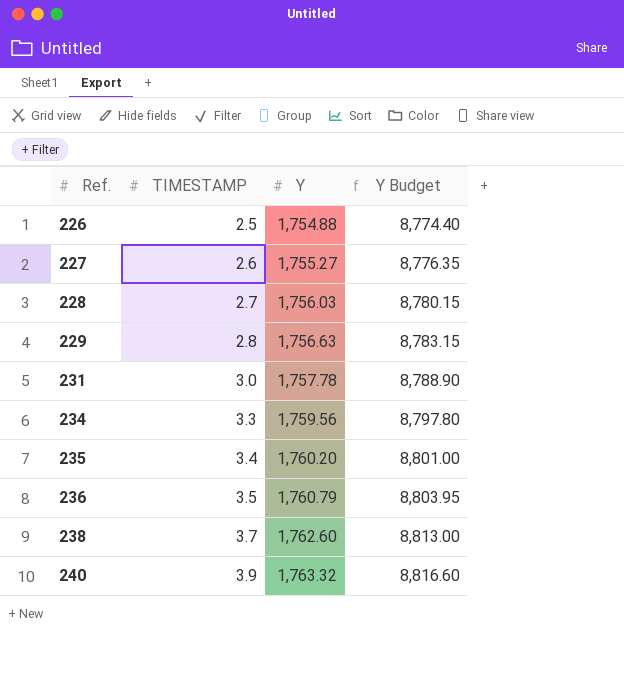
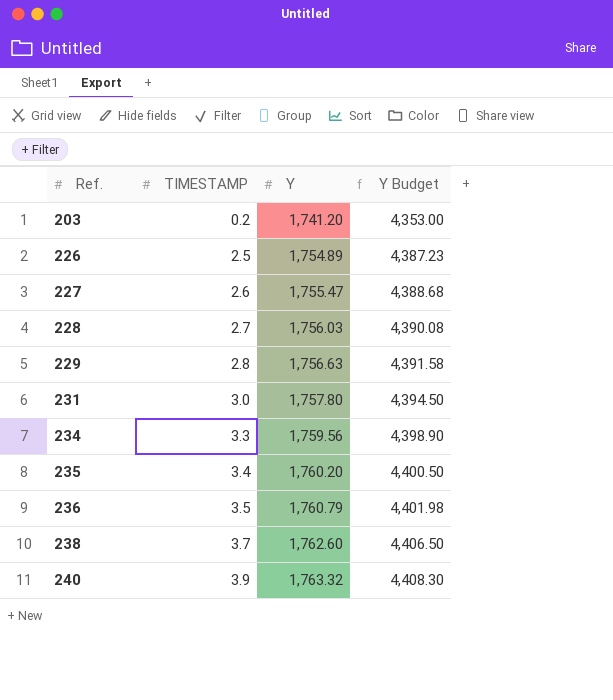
column Y Budget | formula: [Y] * 5 -> [Y] * 2.5
row 203: none -> 0.2 | 1,741.20 | 4,353.00
226 | Y: 1,754.88 -> 1,754.89
227 | Y: 1,755.27 -> 1,755.47
231 | Y: 1,757.78 -> 1,757.80

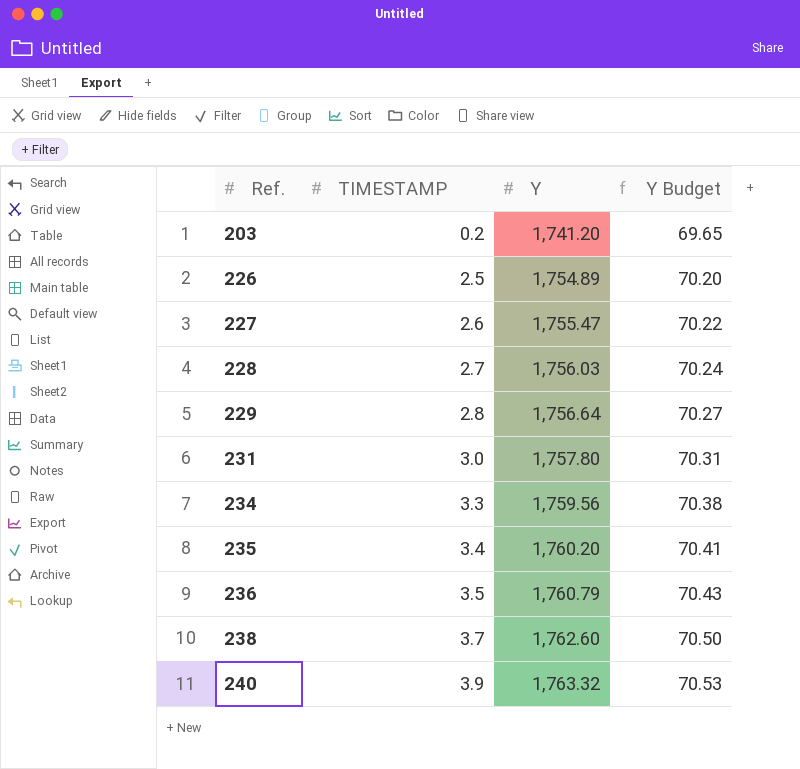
column Y Budget | formula: [Y] * 2.5 -> [Y] * 0.04
229 | Y: 1,756.63 -> 1,756.64

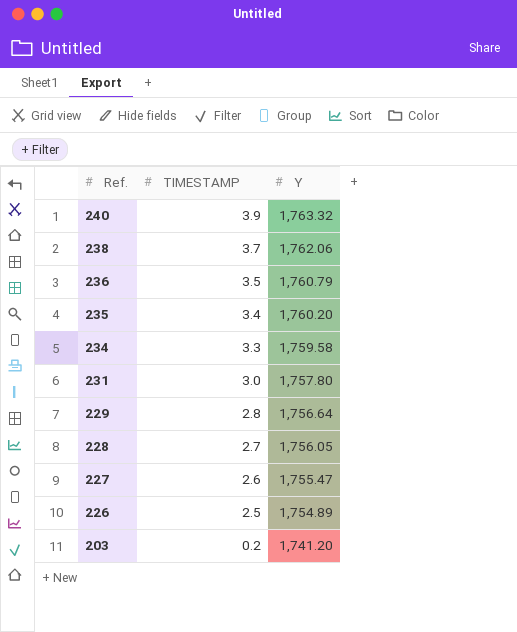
row order: Ref. ascending -> Ref. descending
column Y Budget | formula: [Y] * 0.04 -> none
238 | Y: 1,762.60 -> 1,762.06
234 | Y: 1,759.56 -> 1,759.58
228 | Y: 1,756.03 -> 1,756.05

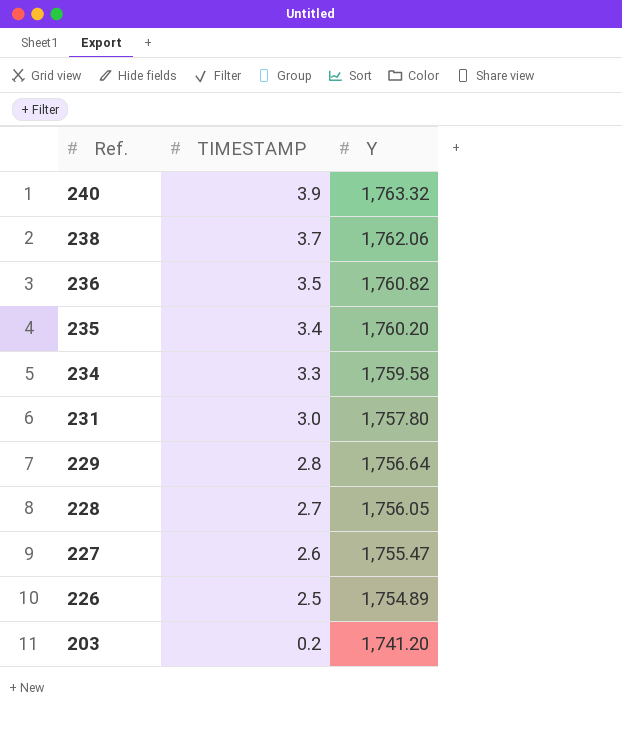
236 | Y: 1,760.79 -> 1,760.82

